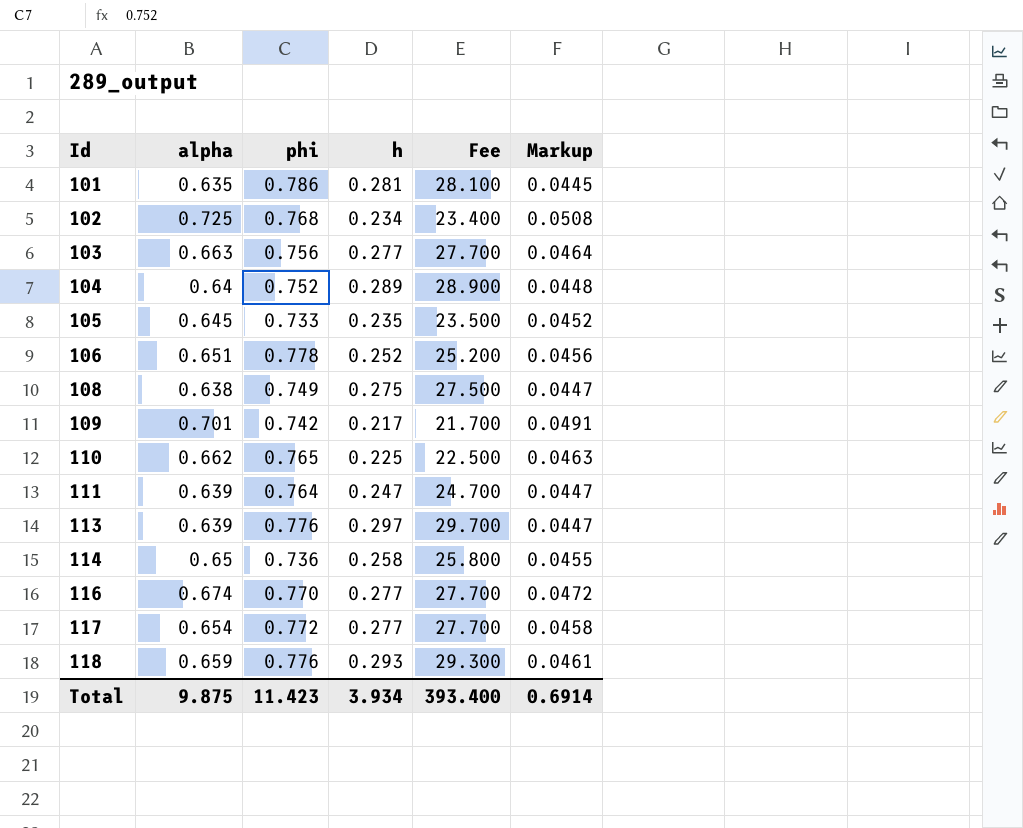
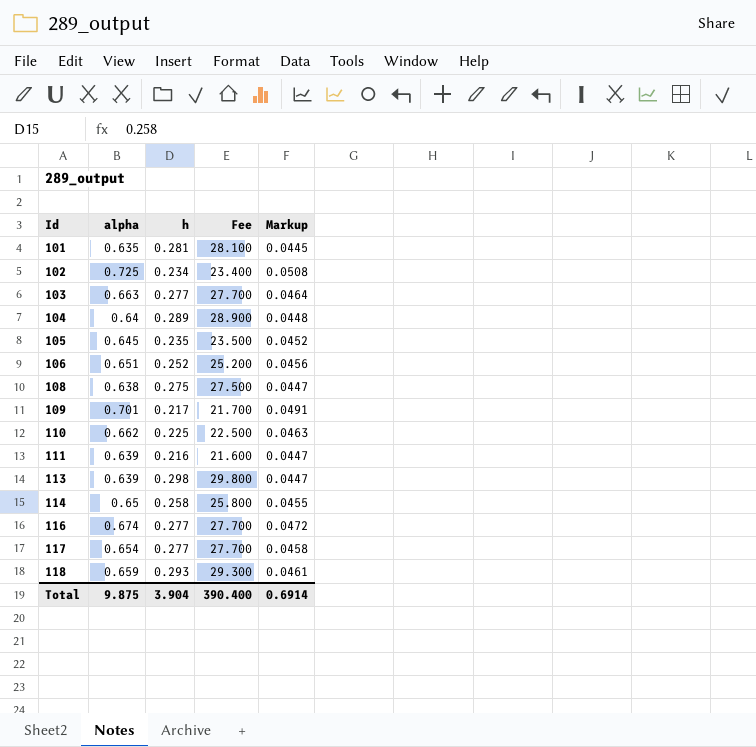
column phi | position: 3 -> none
111 | h: 0.247 -> 0.216
111 | Fee: 24.700 -> 21.600
113 | h: 0.297 -> 0.298
113 | Fee: 29.700 -> 29.800
Total | h: 3.934 -> 3.904
Total | Fee: 393.400 -> 390.400

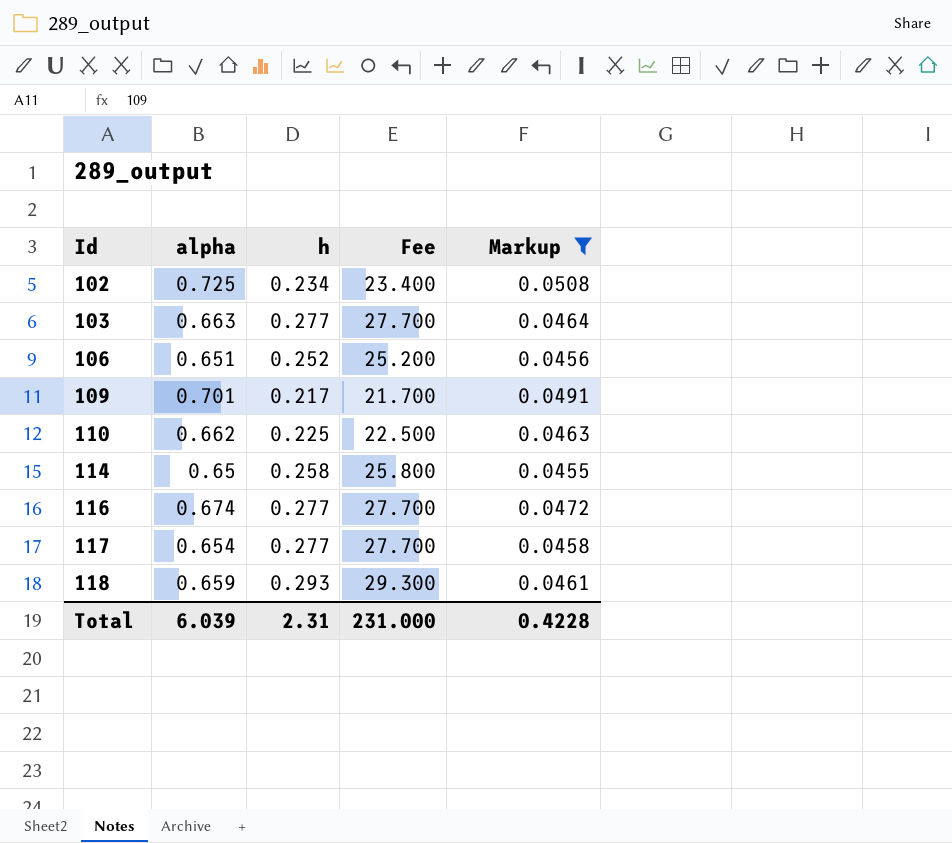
filter: none -> Markup >= 0.0455
Total | alpha: 9.875 -> 6.039
Total | h: 3.904 -> 2.31
Total | Fee: 390.400 -> 231.000
Total | Markup: 0.6914 -> 0.4228

